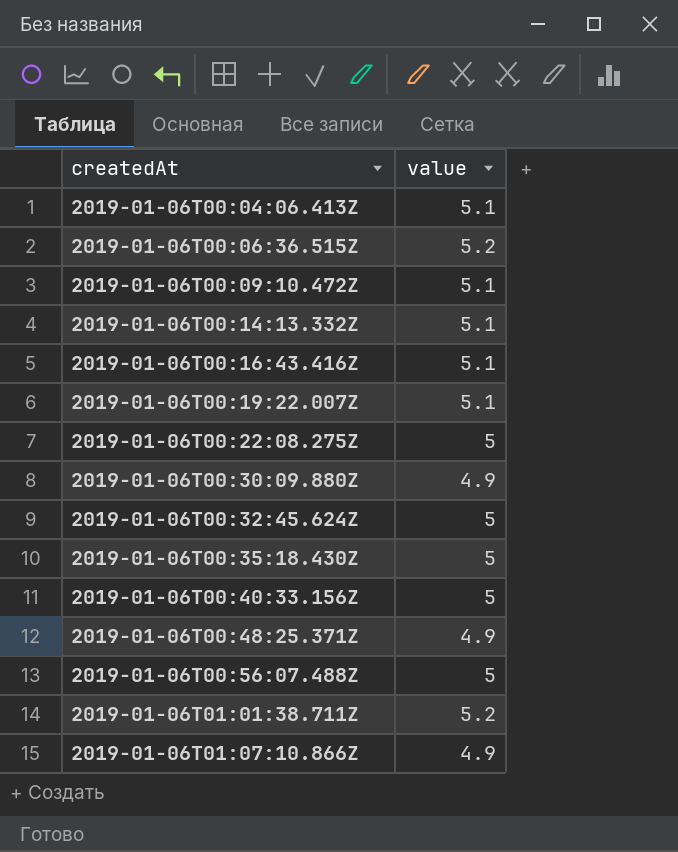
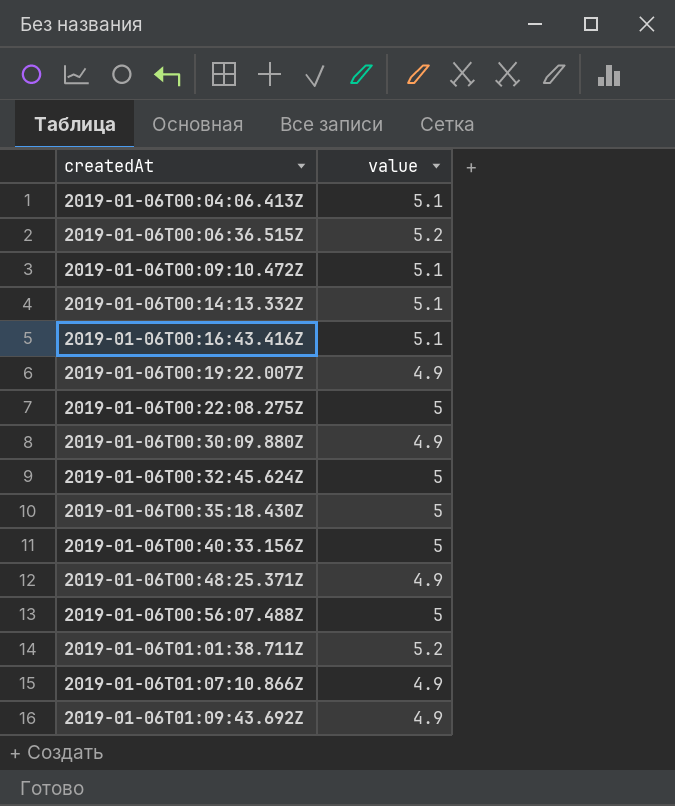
2019-01-06T00:19:22.007Z | value: 5.1 -> 4.9
row 2019-01-06T01:09:43.692Z: none -> 4.9

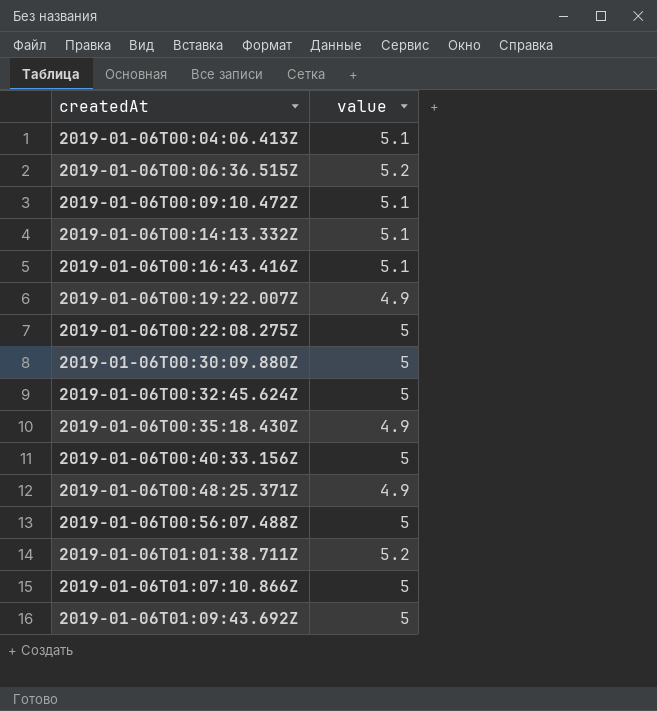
2019-01-06T00:30:09.880Z | value: 4.9 -> 5
2019-01-06T00:35:18.430Z | value: 5 -> 4.9
2019-01-06T01:07:10.866Z | value: 4.9 -> 5
2019-01-06T01:09:43.692Z | value: 4.9 -> 5

